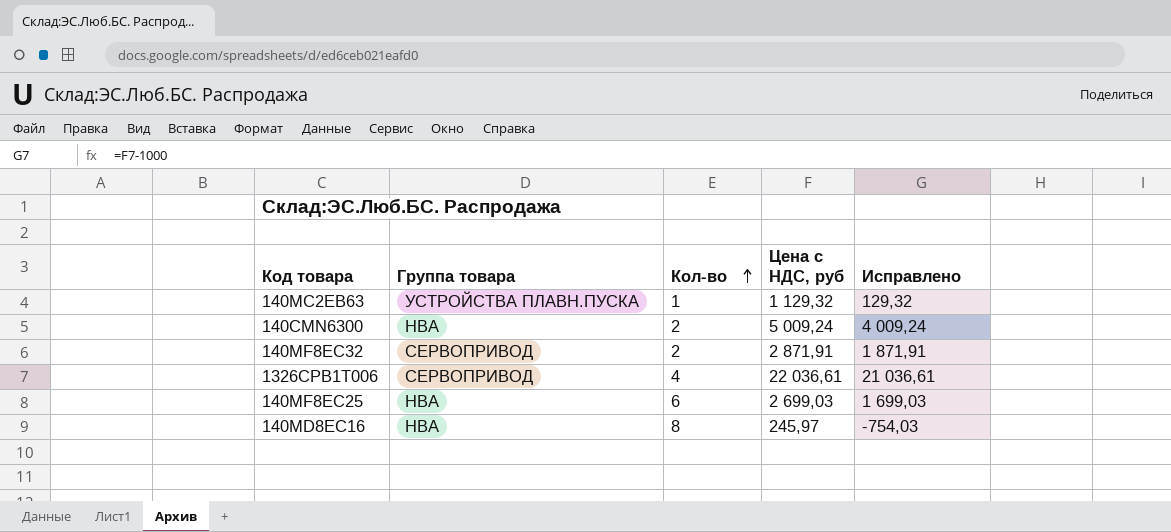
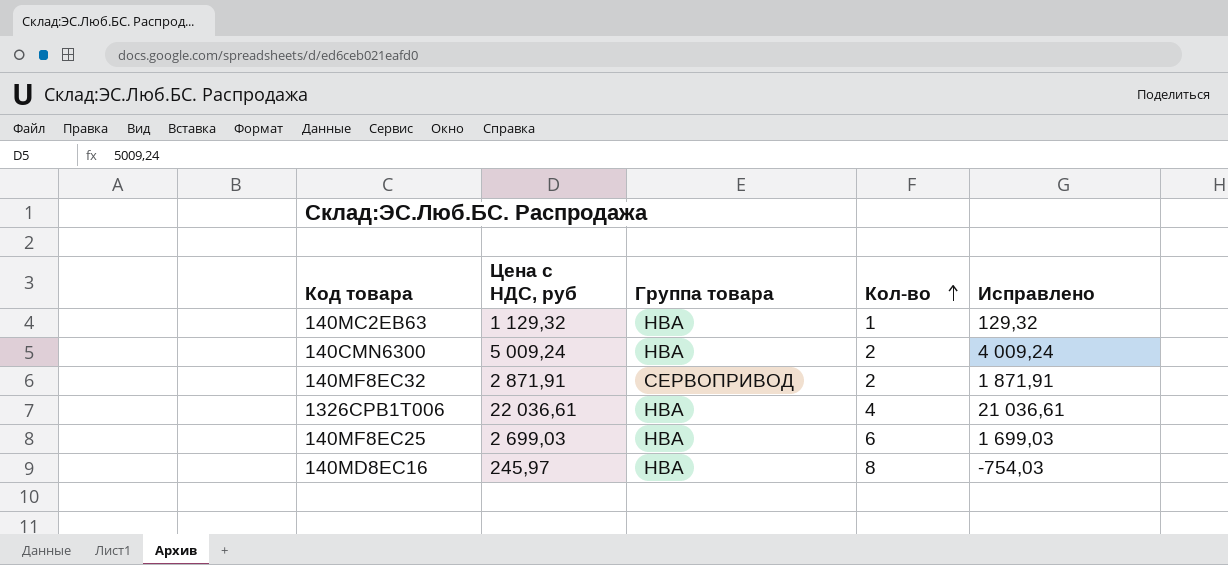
column Цена с НДС, руб | position: 4 -> 2
140MC2EB63 | Группа товара: УСТРОЙСТВА ПЛАВН.ПУСКА -> НВА
1326CPB1T006 | Группа товара: СЕРВОПРИВОД -> НВА

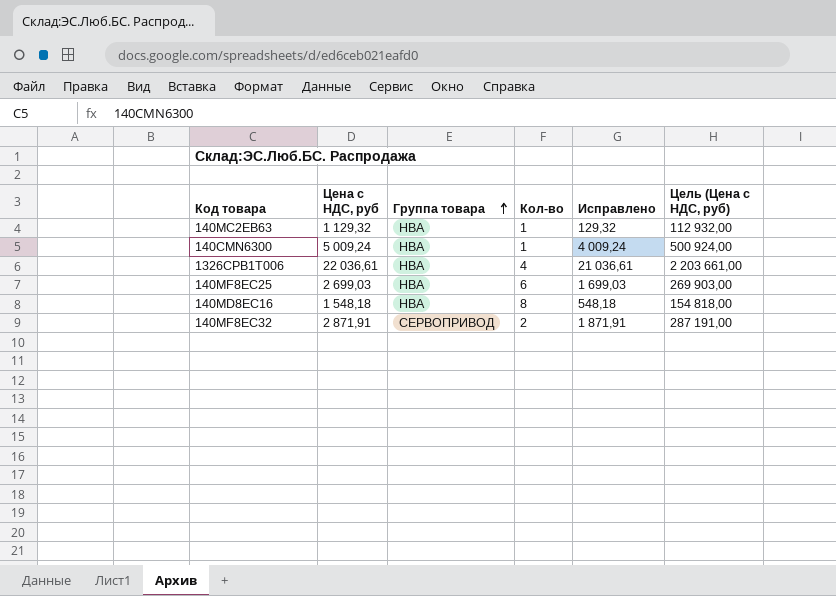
row order: Кол-во ascending -> Группа товара ascending
column Цель (Цена с НДС, руб) | formula: none -> [Цена с НДС, руб] * 100
140CMN6300 | Кол-во: 2 -> 1
140MD8EC16 | Цена с НДС, руб: 245,97 -> 1 548,18
140MD8EC16 | Исправлено: -754,03 -> 548,18

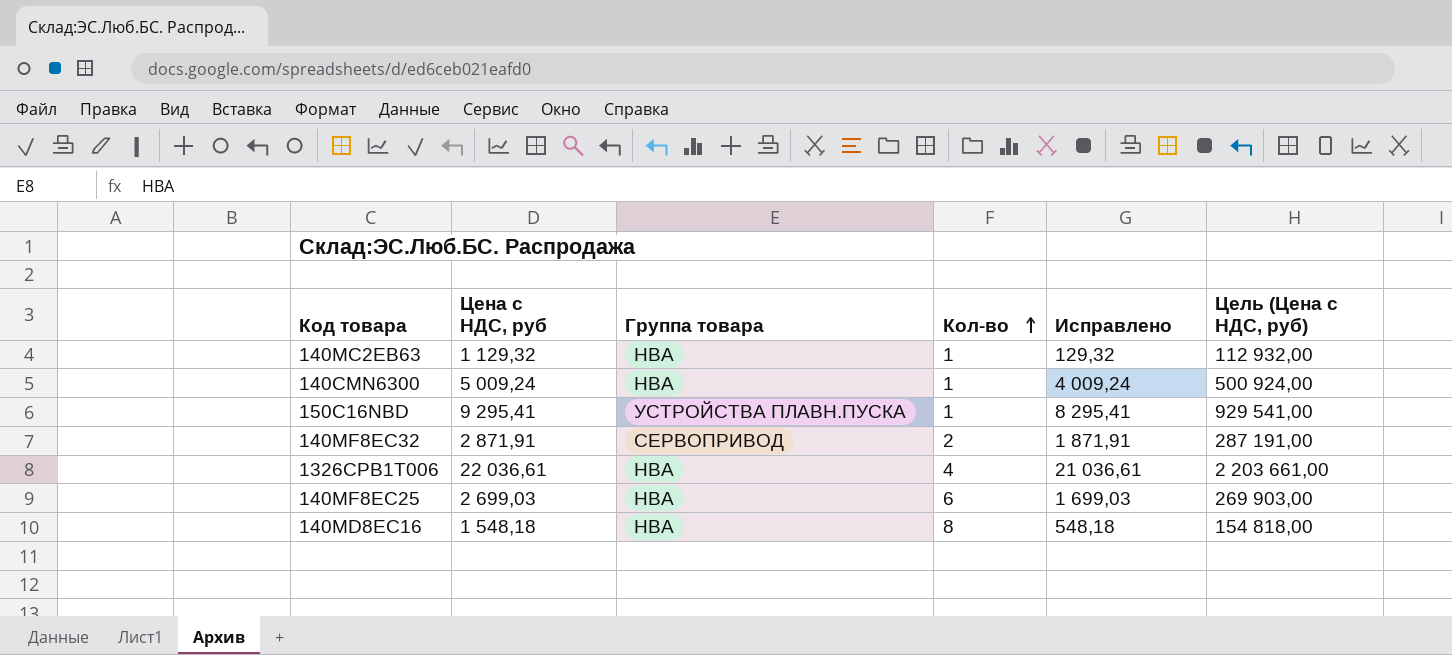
row order: Группа товара ascending -> Кол-во ascending
row 150C16NBD: none -> 9 295,41 | УСТРОЙСТВА ПЛАВН.ПУСКА | 1 | 8 295,41 | 929 541,00

